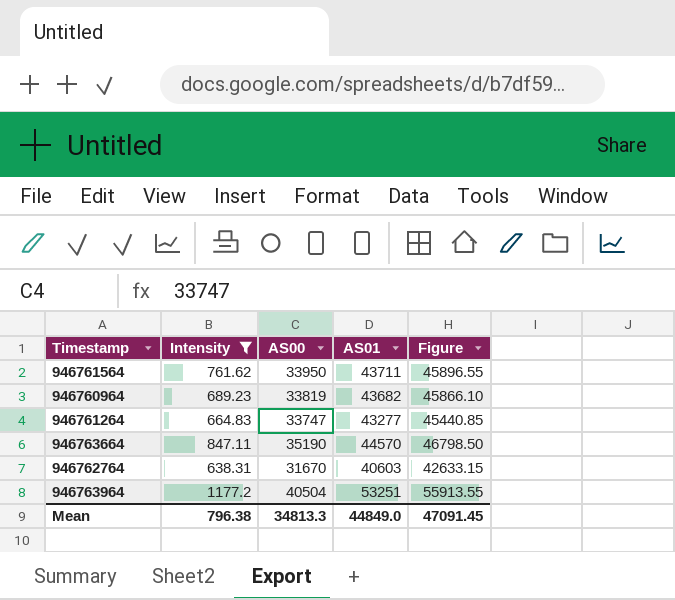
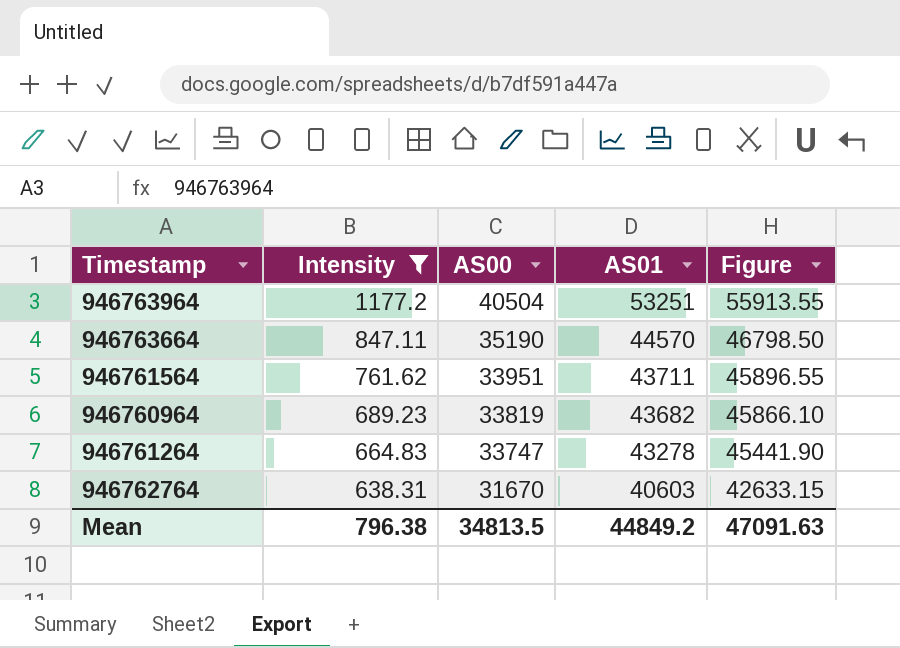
row order: none -> Intensity descending
946761564 | AS00: 33950 -> 33951
946761264 | AS01: 43277 -> 43278
946761264 | Figure: 45440.85 -> 45441.90
Mean | AS00: 34813.3 -> 34813.5
Mean | AS01: 44849.0 -> 44849.2
Mean | Figure: 47091.45 -> 47091.63

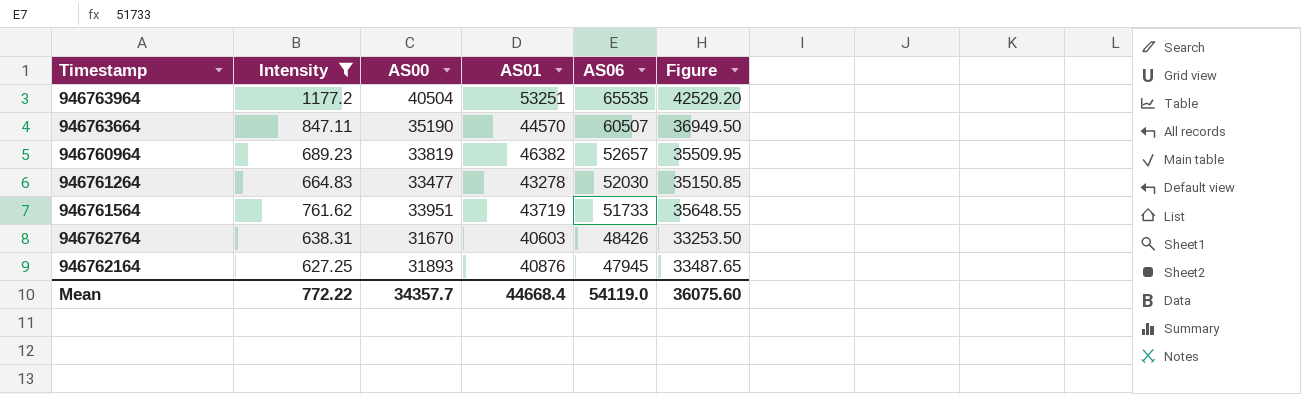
row order: Intensity descending -> AS06 descending
column AS06 | position: none -> 5
column Figure | formula: [AS01] * 1.05 -> [AS00] * 1.05
946760964 | AS01: 43682 -> 46382
946761264 | AS00: 33747 -> 33477
946761564 | AS01: 43711 -> 43719
row 946762164: none -> 627.25 | 31893 | 40876 | 47945 | 33487.65
Mean | Intensity: 796.38 -> 772.22
Mean | AS00: 34813.5 -> 34357.7
Mean | AS01: 44849.2 -> 44668.4
Mean | Figure: 47091.63 -> 36075.60

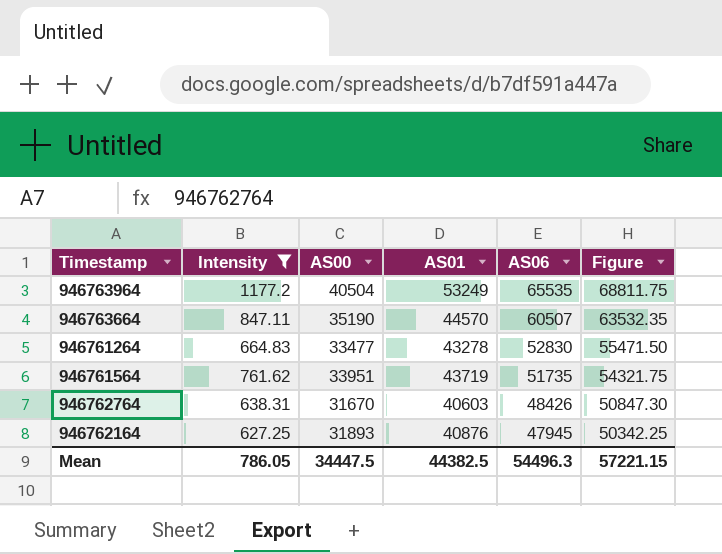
column Figure | formula: [AS00] * 1.05 -> [AS06] * 1.05
row 946760964: 689.23 | 33819 | 46382 | 52657 | 35509.95 -> none
946763964 | AS01: 53251 -> 53249
946761264 | AS06: 52030 -> 52830
946761564 | AS06: 51733 -> 51735
Mean | Intensity: 772.22 -> 786.05
Mean | AS00: 34357.7 -> 34447.5
Mean | AS01: 44668.4 -> 44382.5
Mean | AS06: 54119.0 -> 54496.3
Mean | Figure: 36075.60 -> 57221.15

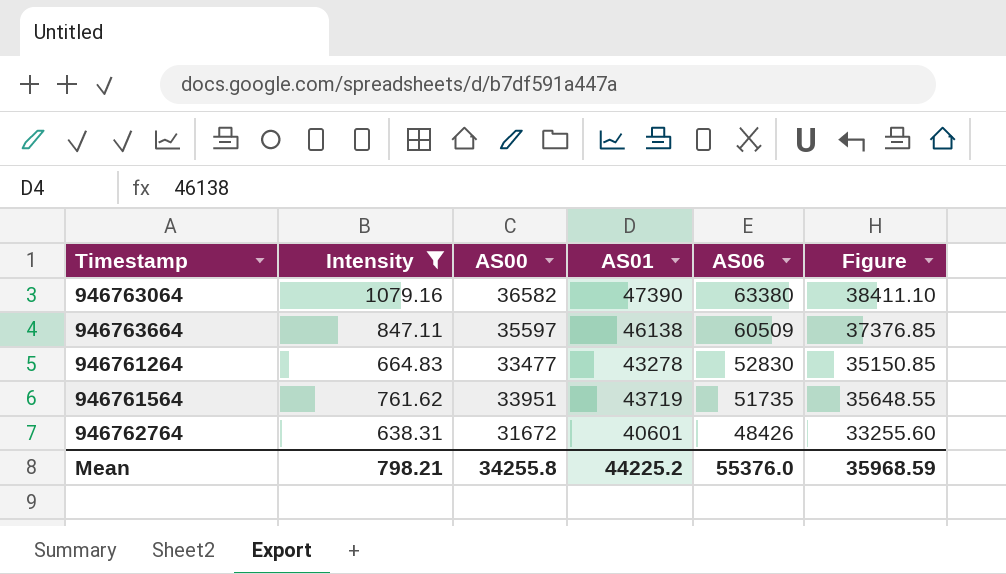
column Figure | formula: [AS06] * 1.05 -> [AS00] * 1.05
row 946763964: 1177.2 | 40504 | 53249 | 65535 | 68811.75 -> none
row 946762164: 627.25 | 31893 | 40876 | 47945 | 50342.25 -> none
row 946763064: none -> 1079.16 | 36582 | 47390 | 63380 | 38411.10
946763664 | AS00: 35190 -> 35597
946763664 | AS01: 44570 -> 46138
946763664 | AS06: 60507 -> 60509
946762764 | AS00: 31670 -> 31672
946762764 | AS01: 40603 -> 40601
Mean | Intensity: 786.05 -> 798.21
Mean | AS00: 34447.5 -> 34255.8
Mean | AS01: 44382.5 -> 44225.2
Mean | AS06: 54496.3 -> 55376.0
Mean | Figure: 57221.15 -> 35968.59

